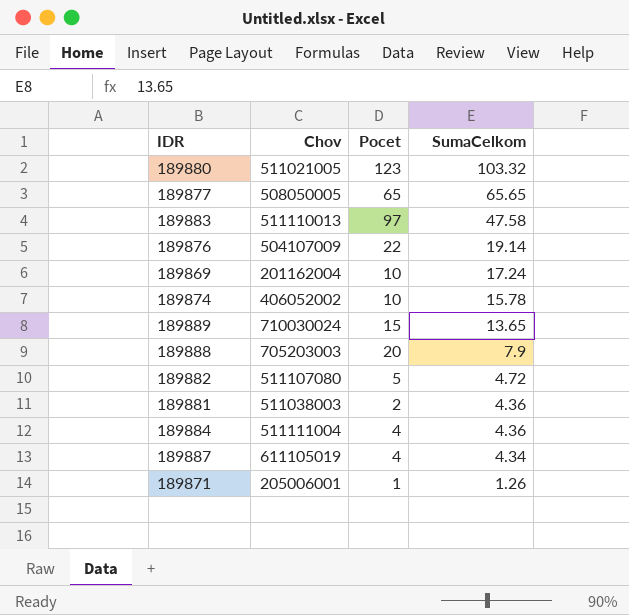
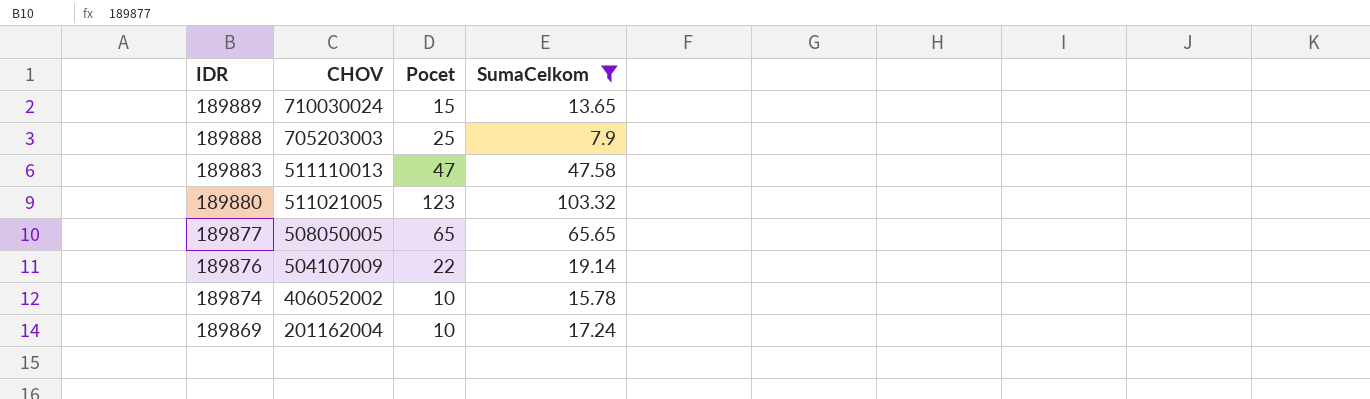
filter: none -> SumaCelkom >= 7.9
row order: SumaCelkom descending -> IDR descending
column name: Chov -> CHOV
189888 | Pocet: 20 -> 25
189883 | Pocet: 97 -> 47

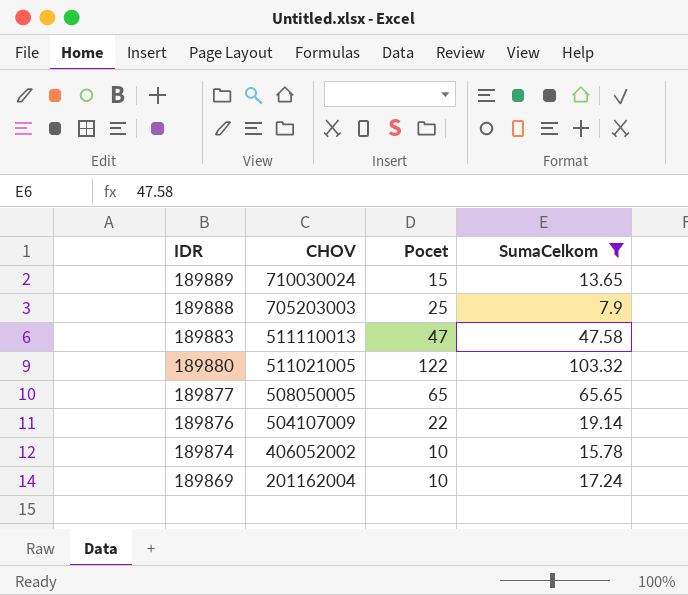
189880 | Pocet: 123 -> 122

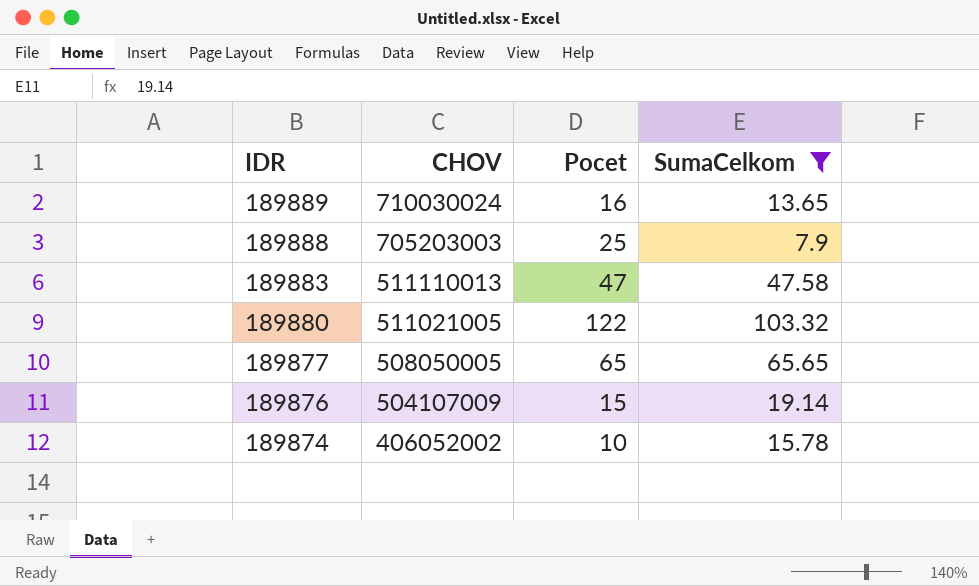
row 189869: 201162004 | 10 | 17.24 -> none
189889 | Pocet: 15 -> 16
189876 | Pocet: 22 -> 15

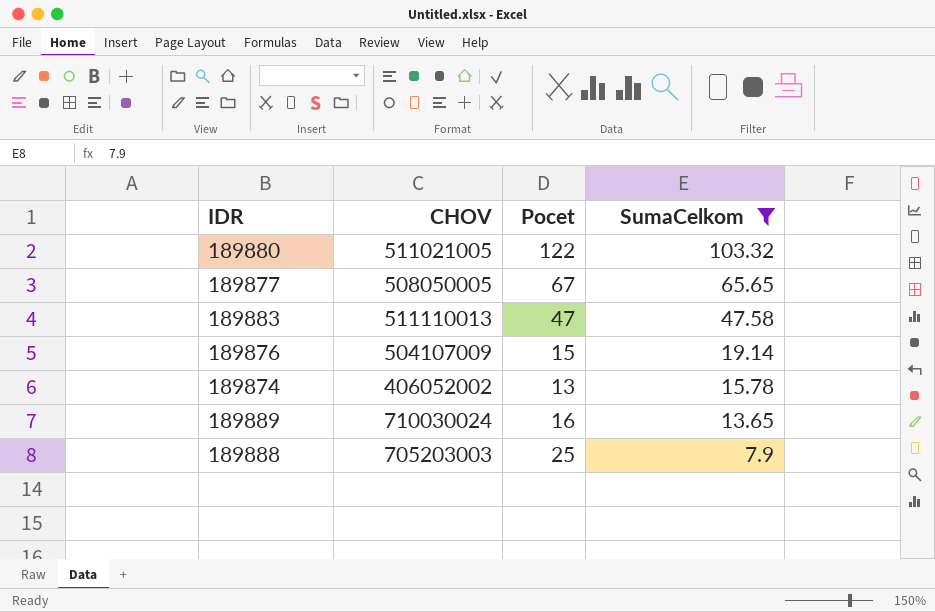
row order: IDR descending -> SumaCelkom descending
189877 | Pocet: 65 -> 67
189874 | Pocet: 10 -> 13

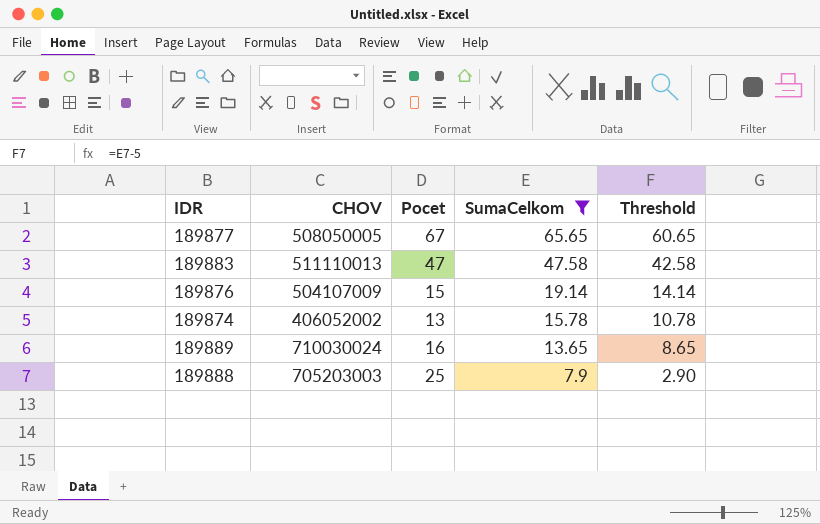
column Threshold | formula: none -> [SumaCelkom] - 5
row 189880: 511021005 | 122 | 103.32 -> none

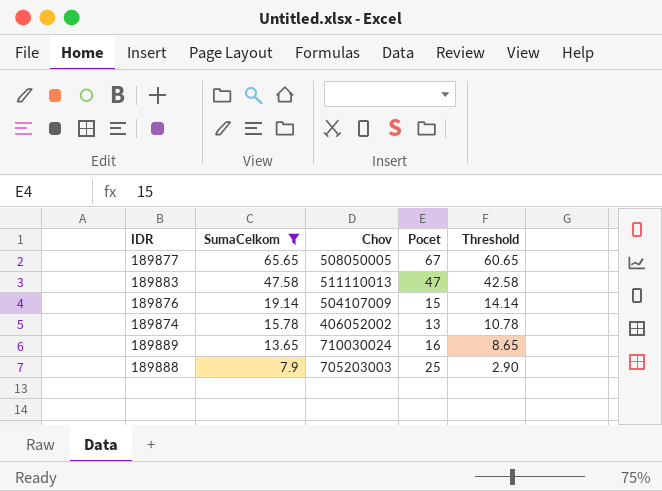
column SumaCelkom | position: 4 -> 2
column name: CHOV -> Chov

